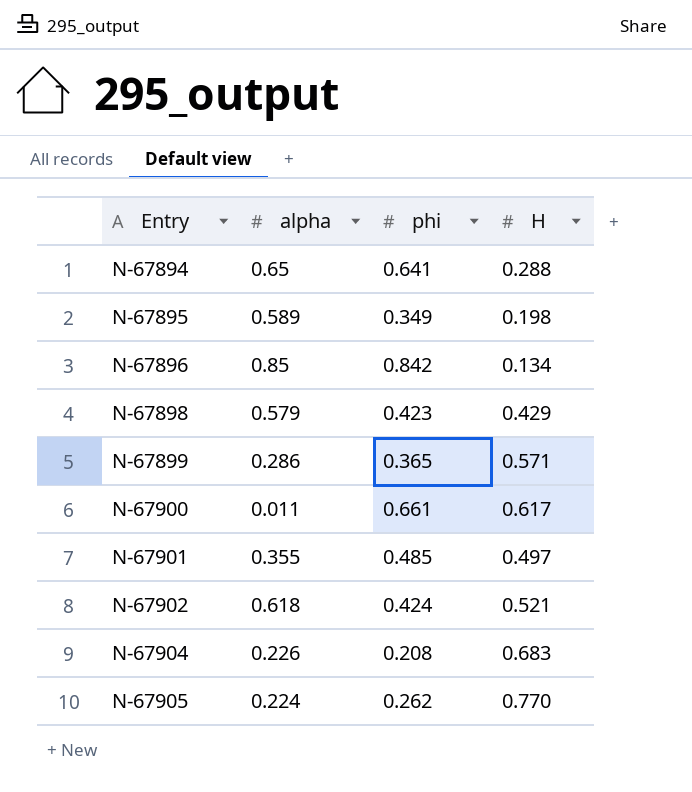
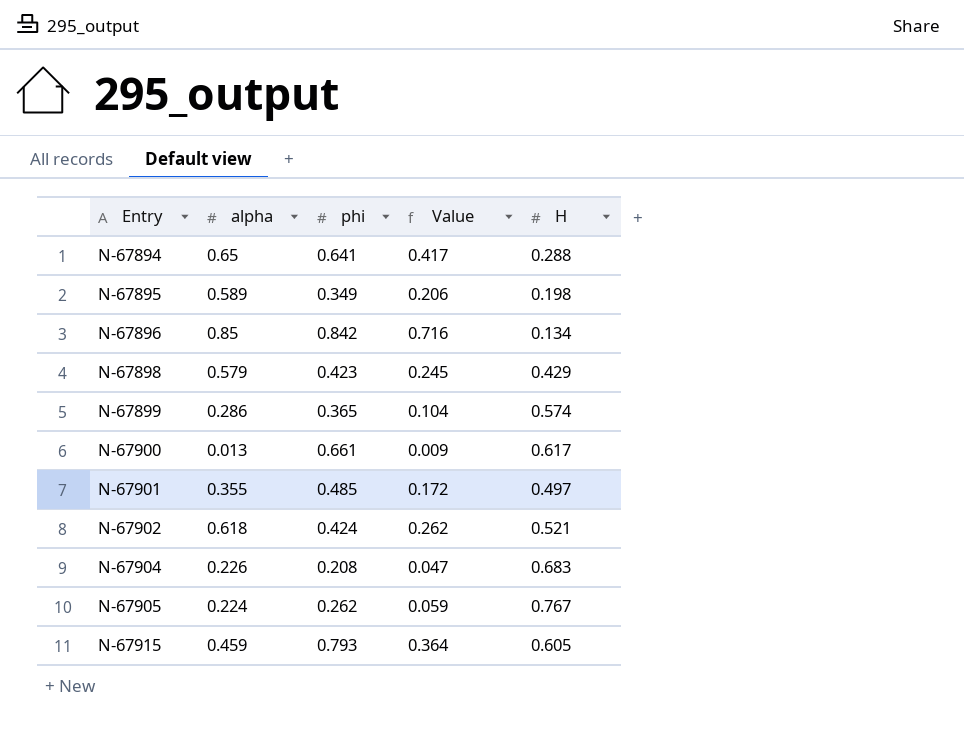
column Value | formula: none -> [alpha] * [phi]
N-67899 | H: 0.571 -> 0.574
N-67900 | alpha: 0.011 -> 0.013
N-67905 | H: 0.770 -> 0.767
row N-67915: none -> 0.459 | 0.793 | 0.364 | 0.605

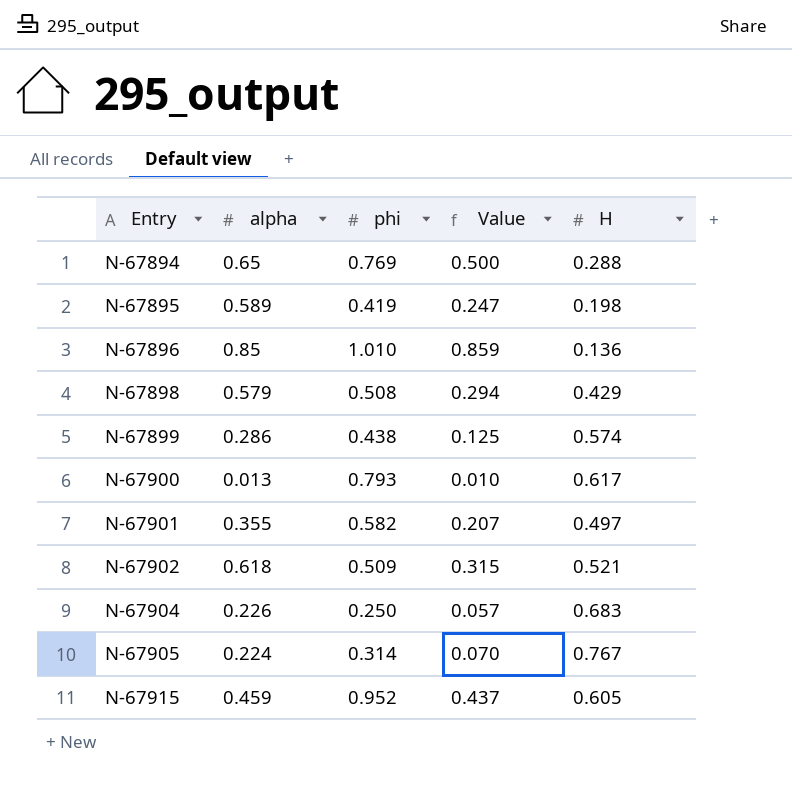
N-67894 | phi: 0.641 -> 0.769
N-67894 | Value: 0.417 -> 0.500
N-67895 | phi: 0.349 -> 0.419
N-67895 | Value: 0.206 -> 0.247
N-67896 | phi: 0.842 -> 1.010
N-67896 | Value: 0.716 -> 0.859
N-67896 | H: 0.134 -> 0.136
N-67898 | phi: 0.423 -> 0.508
N-67898 | Value: 0.245 -> 0.294
N-67899 | phi: 0.365 -> 0.438
N-67899 | Value: 0.104 -> 0.125
N-67900 | phi: 0.661 -> 0.793
N-67900 | Value: 0.009 -> 0.010
N-67901 | phi: 0.485 -> 0.582
N-67901 | Value: 0.172 -> 0.207
N-67902 | phi: 0.424 -> 0.509
N-67902 | Value: 0.262 -> 0.315
N-67904 | phi: 0.208 -> 0.250
N-67904 | Value: 0.047 -> 0.057
N-67905 | phi: 0.262 -> 0.314
N-67905 | Value: 0.059 -> 0.070
N-67915 | phi: 0.793 -> 0.952
N-67915 | Value: 0.364 -> 0.437

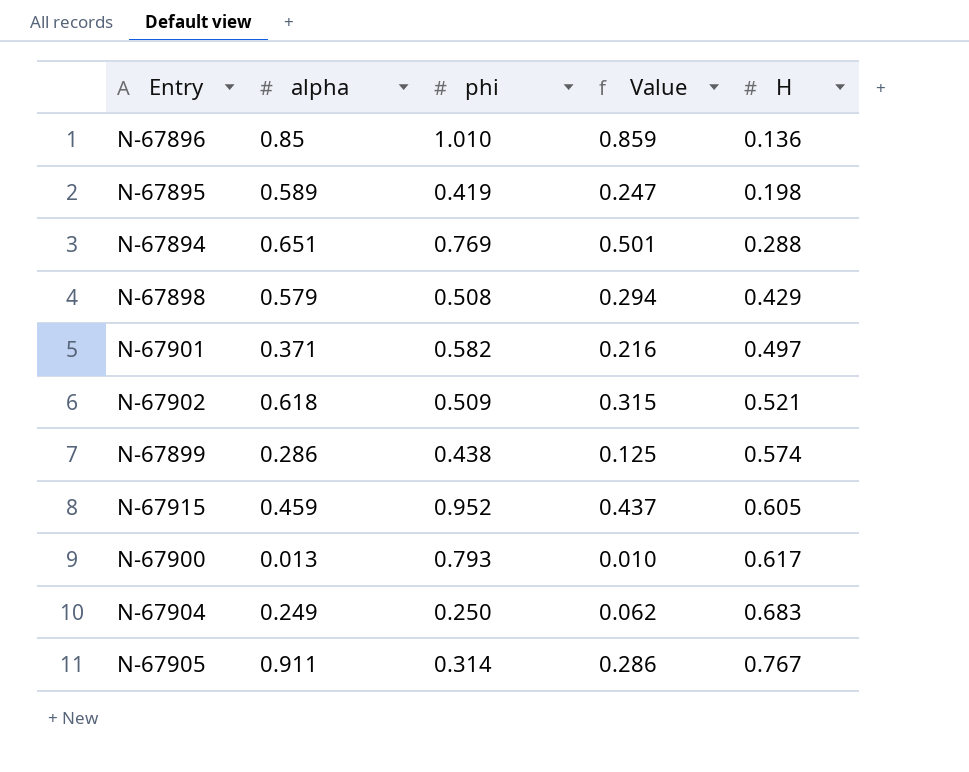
row order: Entry ascending -> H ascending
N-67894 | alpha: 0.65 -> 0.651
N-67894 | Value: 0.500 -> 0.501
N-67901 | alpha: 0.355 -> 0.371
N-67901 | Value: 0.207 -> 0.216
N-67904 | alpha: 0.226 -> 0.249
N-67904 | Value: 0.057 -> 0.062
N-67905 | alpha: 0.224 -> 0.911
N-67905 | Value: 0.070 -> 0.286

